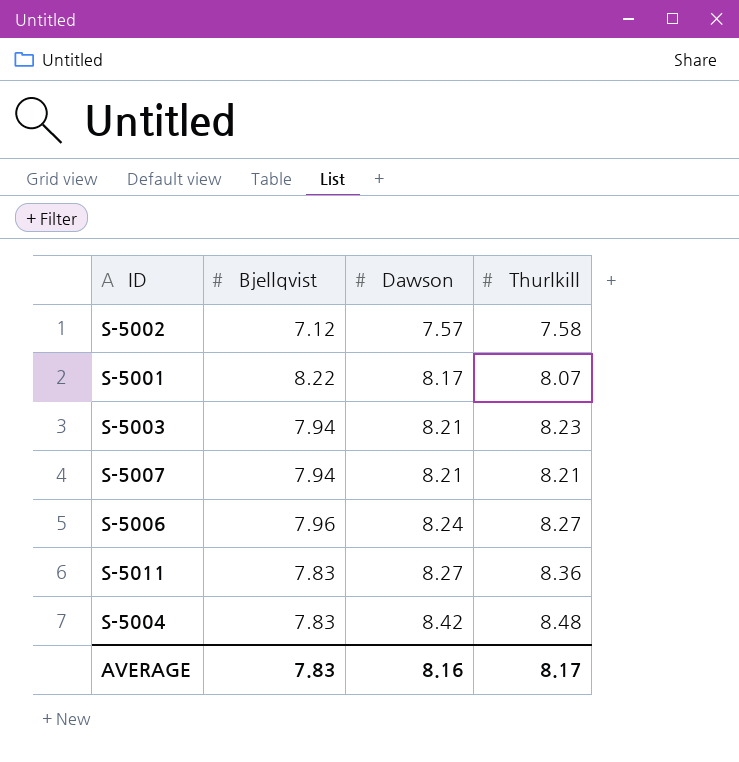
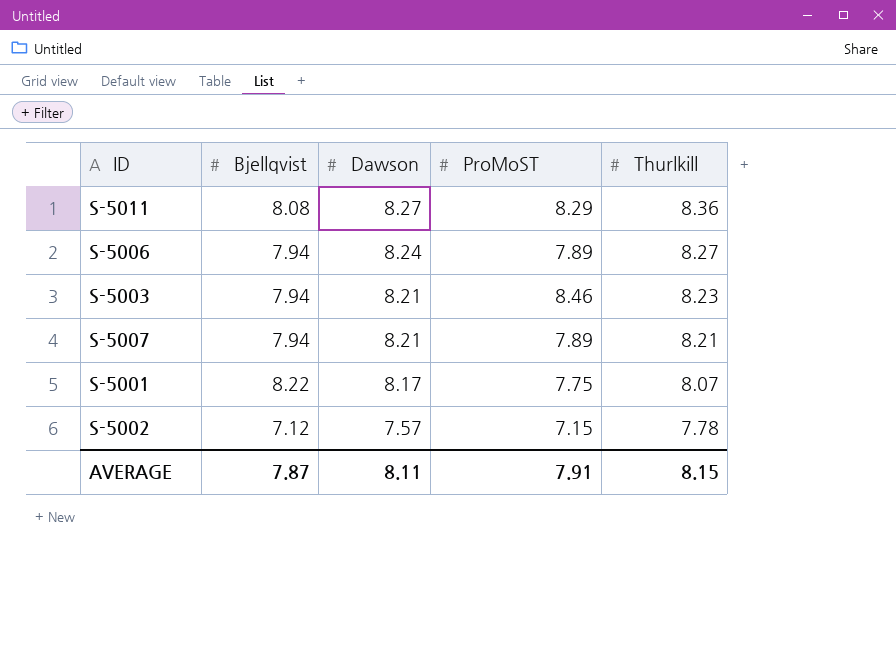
row order: Dawson ascending -> Dawson descending
column ProMoST | position: none -> 4
row S-5004: 7.83 | 8.42 | 8.48 -> none
S-5011 | Bjellqvist: 7.83 -> 8.08
S-5006 | Bjellqvist: 7.96 -> 7.94
S-5002 | Thurlkill: 7.58 -> 7.78
AVERAGE | Bjellqvist: 7.83 -> 7.87
AVERAGE | Dawson: 8.16 -> 8.11
AVERAGE | Thurlkill: 8.17 -> 8.15

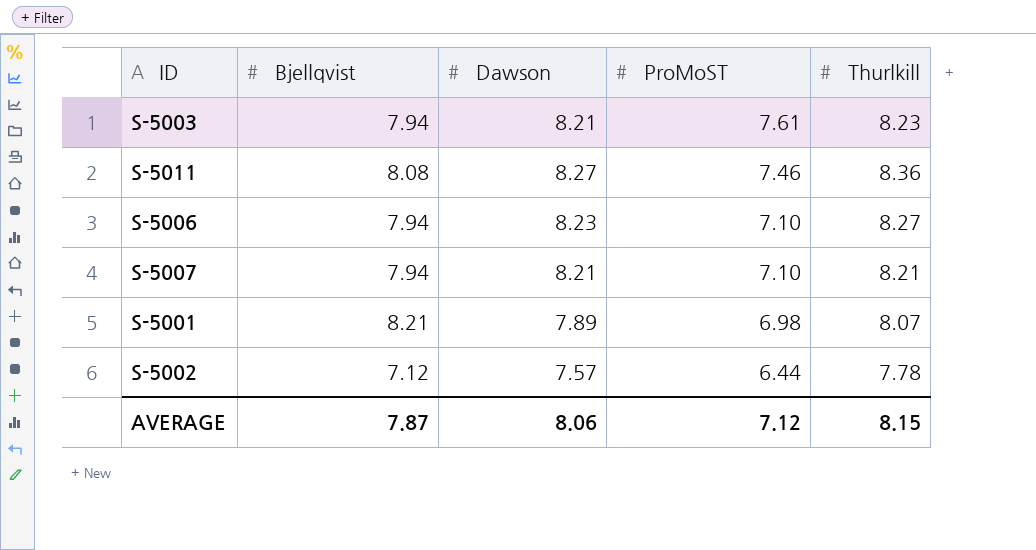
row order: Dawson descending -> ProMoST descending
S-5003 | ProMoST: 8.46 -> 7.61
S-5011 | ProMoST: 8.29 -> 7.46
S-5006 | Dawson: 8.24 -> 8.23
S-5006 | ProMoST: 7.89 -> 7.10
S-5007 | ProMoST: 7.89 -> 7.10
S-5001 | Bjellqvist: 8.22 -> 8.21
S-5001 | Dawson: 8.17 -> 7.89
S-5001 | ProMoST: 7.75 -> 6.98
S-5002 | ProMoST: 7.15 -> 6.44
AVERAGE | Dawson: 8.11 -> 8.06
AVERAGE | ProMoST: 7.91 -> 7.12

